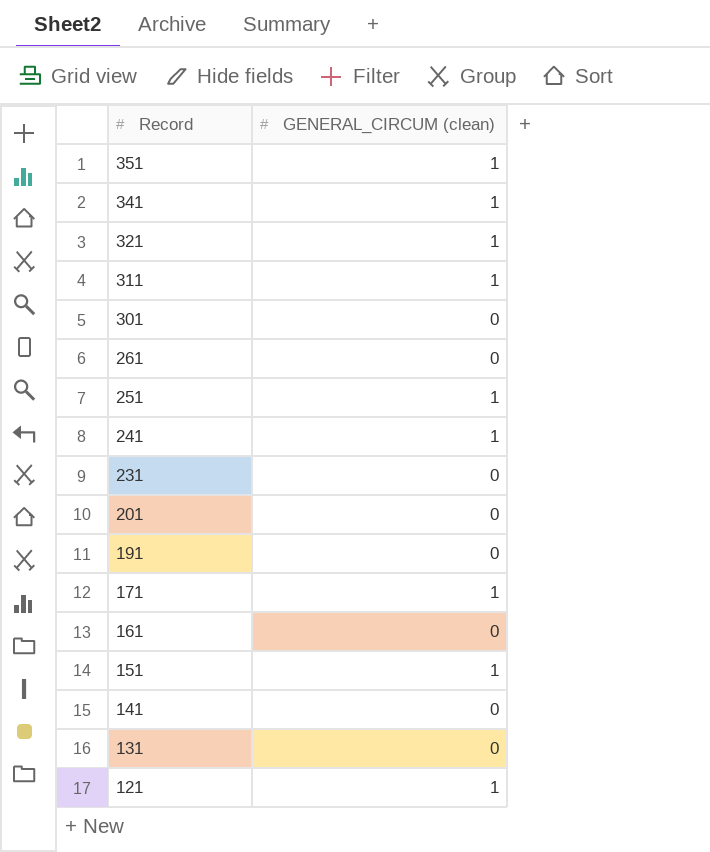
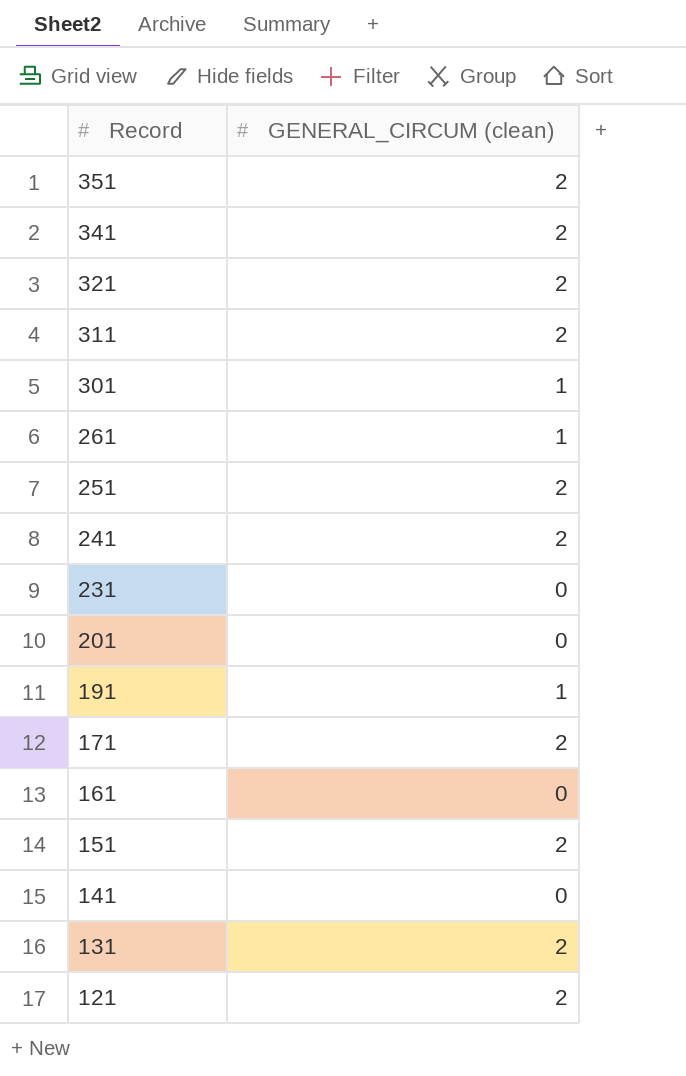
351 | GENERAL_CIRCUM (clean): 1 -> 2
341 | GENERAL_CIRCUM (clean): 1 -> 2
321 | GENERAL_CIRCUM (clean): 1 -> 2
311 | GENERAL_CIRCUM (clean): 1 -> 2
301 | GENERAL_CIRCUM (clean): 0 -> 1
261 | GENERAL_CIRCUM (clean): 0 -> 1
251 | GENERAL_CIRCUM (clean): 1 -> 2
241 | GENERAL_CIRCUM (clean): 1 -> 2
191 | GENERAL_CIRCUM (clean): 0 -> 1
171 | GENERAL_CIRCUM (clean): 1 -> 2
151 | GENERAL_CIRCUM (clean): 1 -> 2
131 | GENERAL_CIRCUM (clean): 0 -> 2
121 | GENERAL_CIRCUM (clean): 1 -> 2

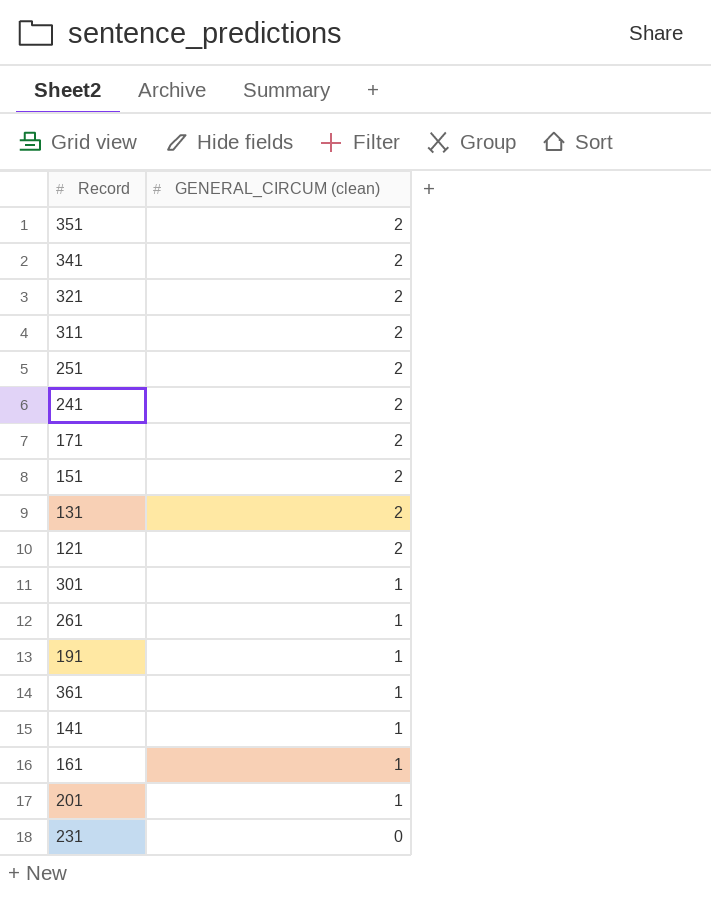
row order: Record descending -> GENERAL_CIRCUM (clean) descending
row 361: none -> 1
141 | GENERAL_CIRCUM (clean): 0 -> 1
161 | GENERAL_CIRCUM (clean): 0 -> 1
201 | GENERAL_CIRCUM (clean): 0 -> 1

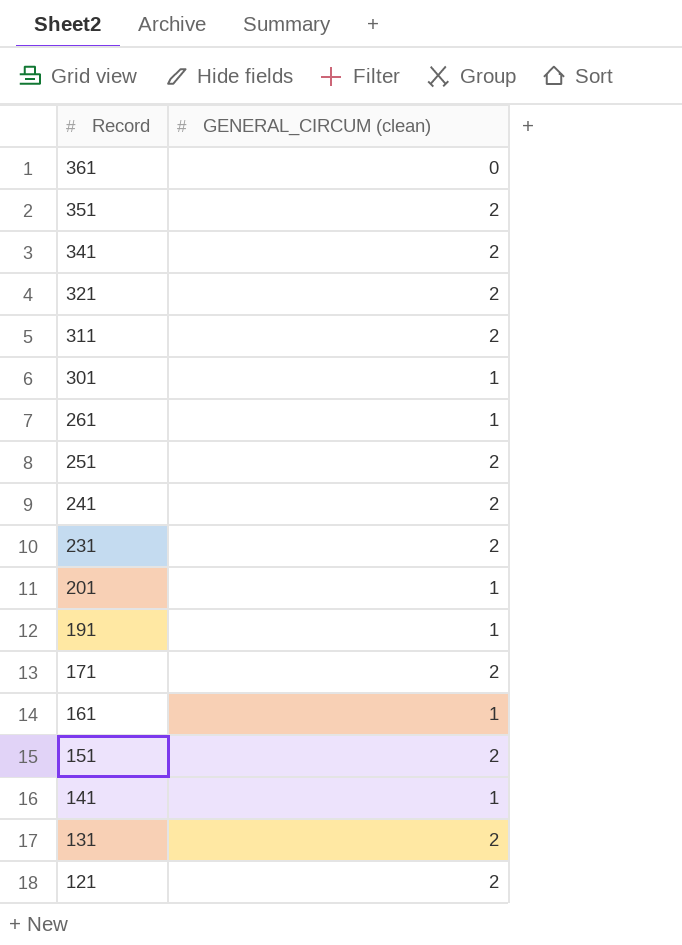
row order: GENERAL_CIRCUM (clean) descending -> Record descending
361 | GENERAL_CIRCUM (clean): 1 -> 0
231 | GENERAL_CIRCUM (clean): 0 -> 2

